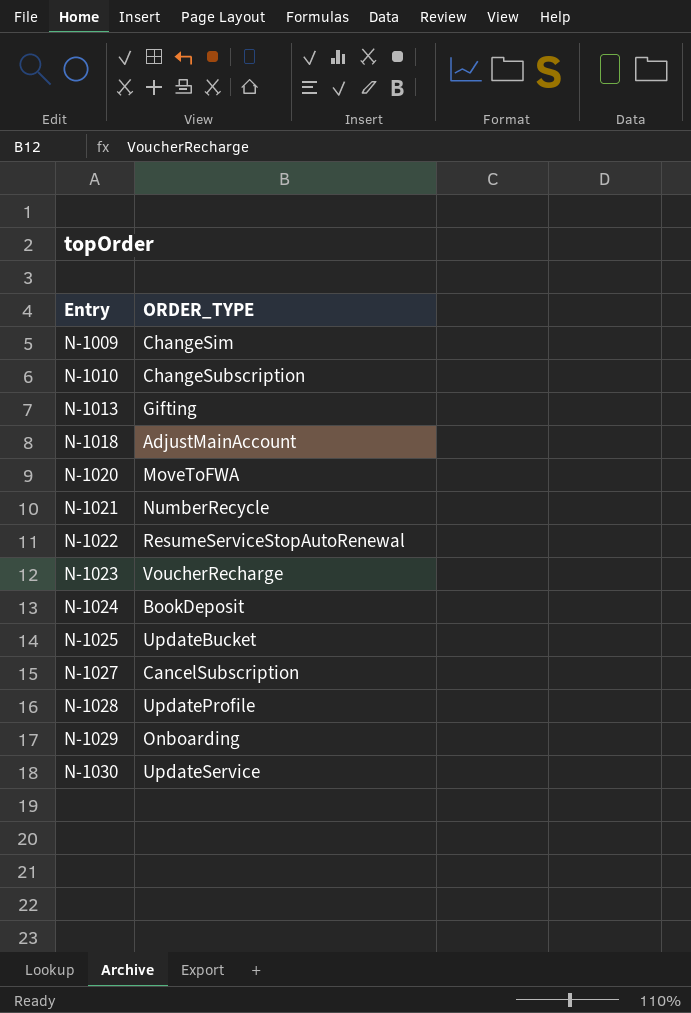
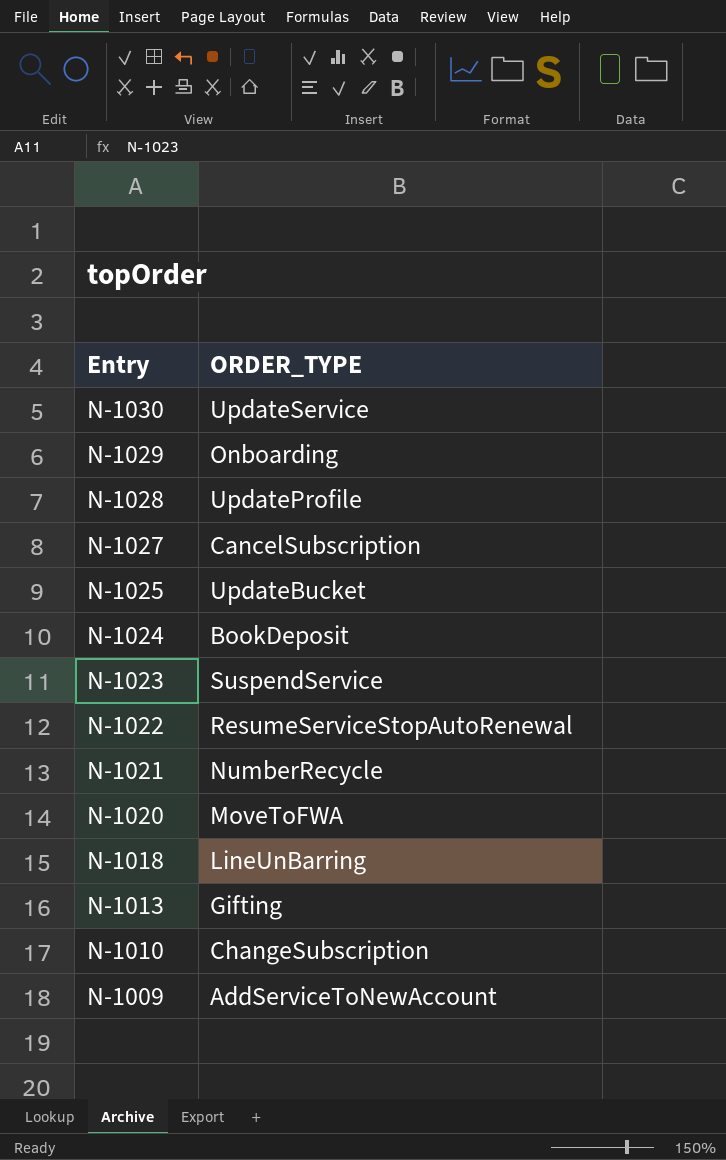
row order: Entry ascending -> Entry descending
N-1023 | ORDER_TYPE: VoucherRecharge -> SuspendService
N-1018 | ORDER_TYPE: AdjustMainAccount -> LineUnBarring
N-1009 | ORDER_TYPE: ChangeSim -> AddServiceToNewAccount

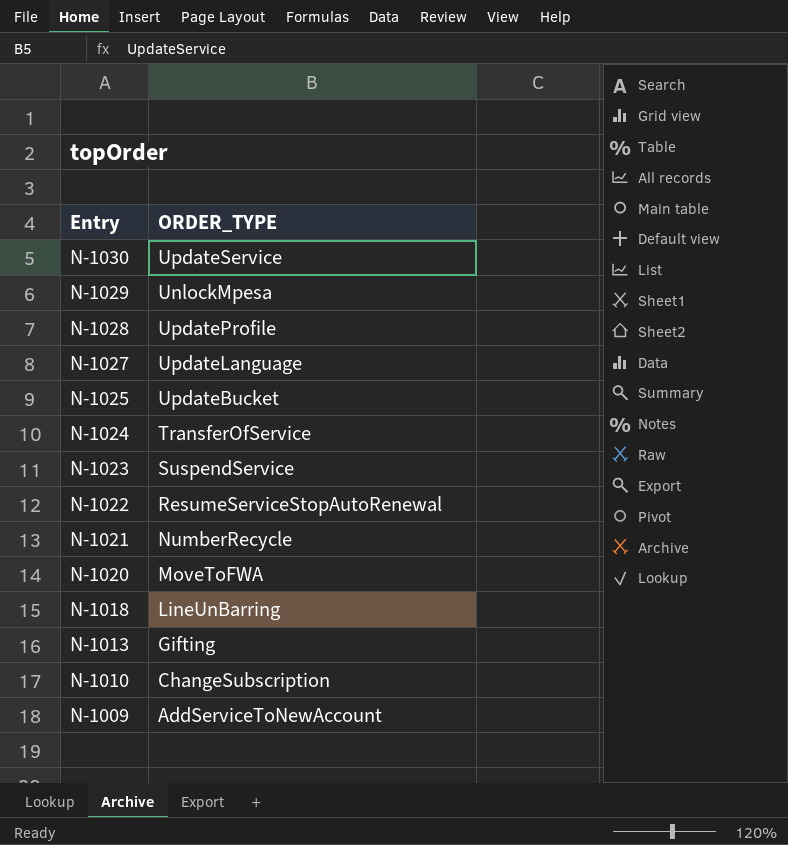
N-1029 | ORDER_TYPE: Onboarding -> UnlockMpesa
N-1027 | ORDER_TYPE: CancelSubscription -> UpdateLanguage
N-1024 | ORDER_TYPE: BookDeposit -> TransferOfService

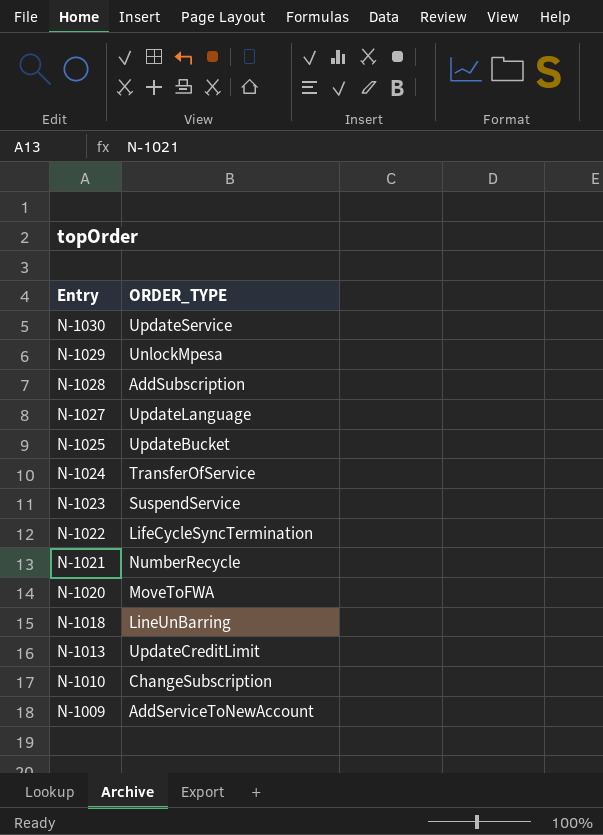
N-1028 | ORDER_TYPE: UpdateProfile -> AddSubscription
N-1022 | ORDER_TYPE: ResumeServiceStopAutoRenewal -> LifeCycleSyncTermination
N-1013 | ORDER_TYPE: Gifting -> UpdateCreditLimit

